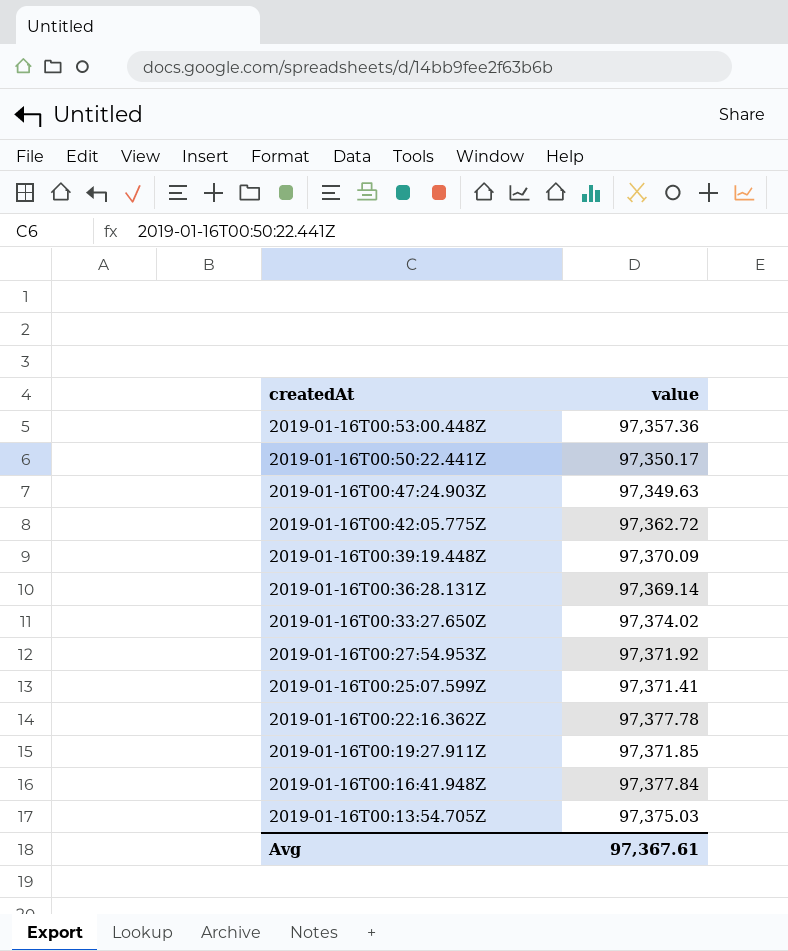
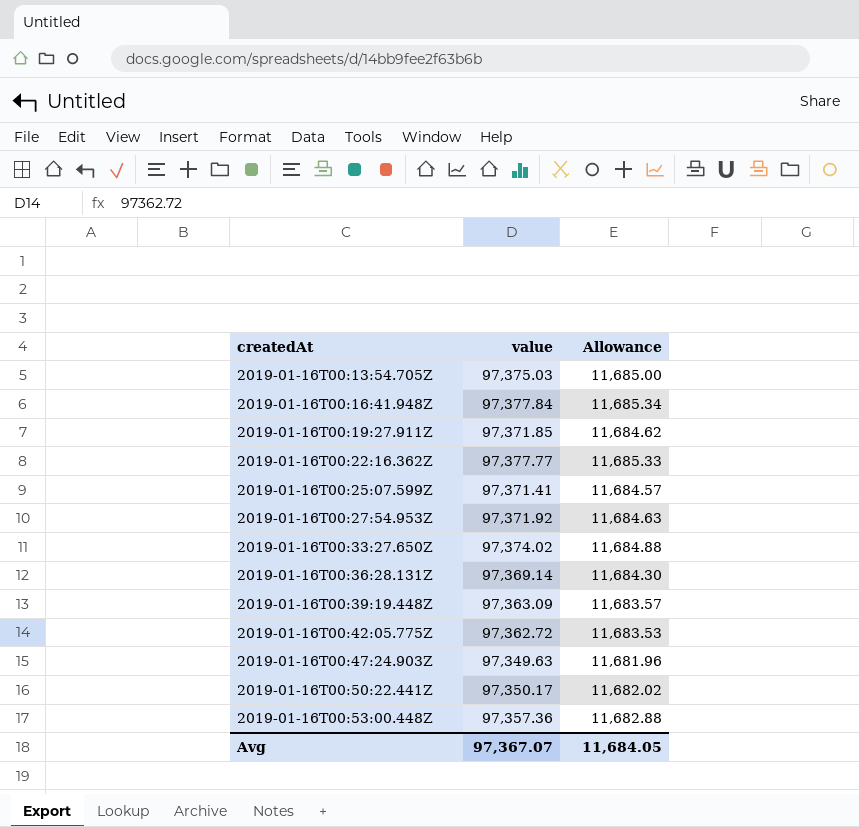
row order: createdAt descending -> createdAt ascending
column Allowance | formula: none -> [value] * 0.12
2019-01-16T00:22:16.362Z | value: 97,377.78 -> 97,377.77
2019-01-16T00:39:19.448Z | value: 97,370.09 -> 97,363.09
Avg | value: 97,367.61 -> 97,367.07

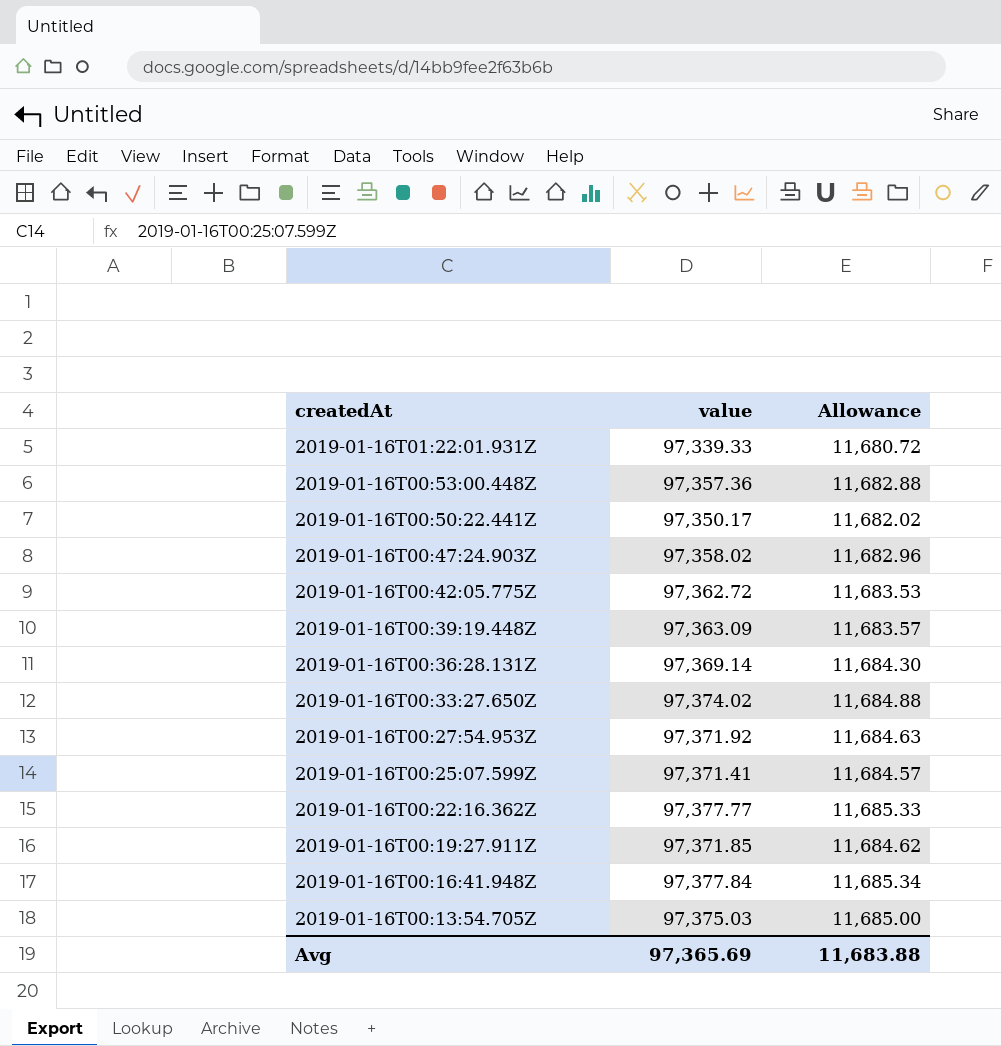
row order: createdAt ascending -> createdAt descending
row 2019-01-16T01:22:01.931Z: none -> 97,339.33 | 11,680.72
2019-01-16T00:47:24.903Z | value: 97,349.63 -> 97,358.02
2019-01-16T00:47:24.903Z | Allowance: 11,681.96 -> 11,682.96
Avg | value: 97,367.07 -> 97,365.69
Avg | Allowance: 11,684.05 -> 11,683.88

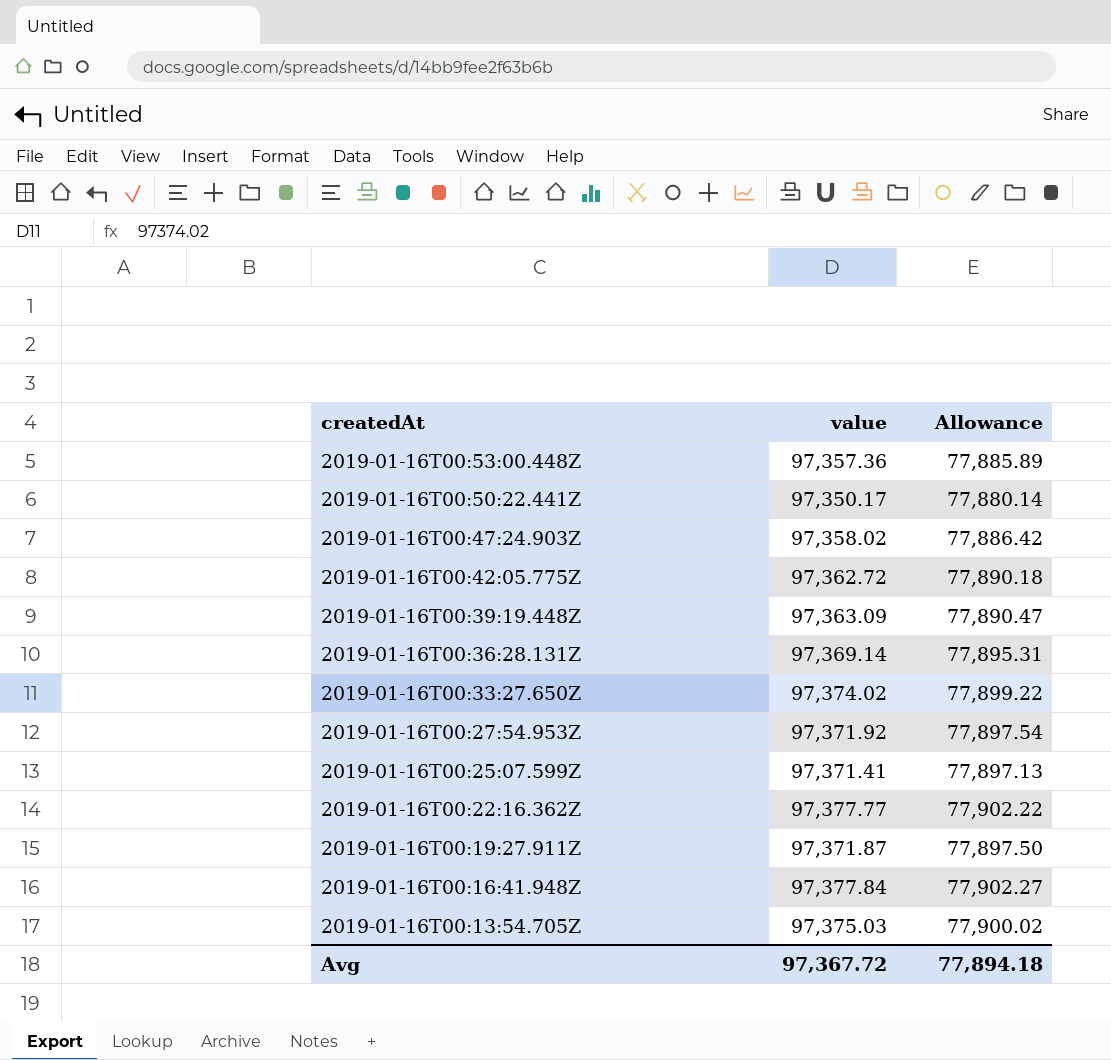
column Allowance | formula: [value] * 0.12 -> [value] * 0.8
row 2019-01-16T01:22:01.931Z: 97,339.33 | 11,680.72 -> none
2019-01-16T00:19:27.911Z | value: 97,371.85 -> 97,371.87
Avg | value: 97,365.69 -> 97,367.72
Avg | Allowance: 11,683.88 -> 77,894.18

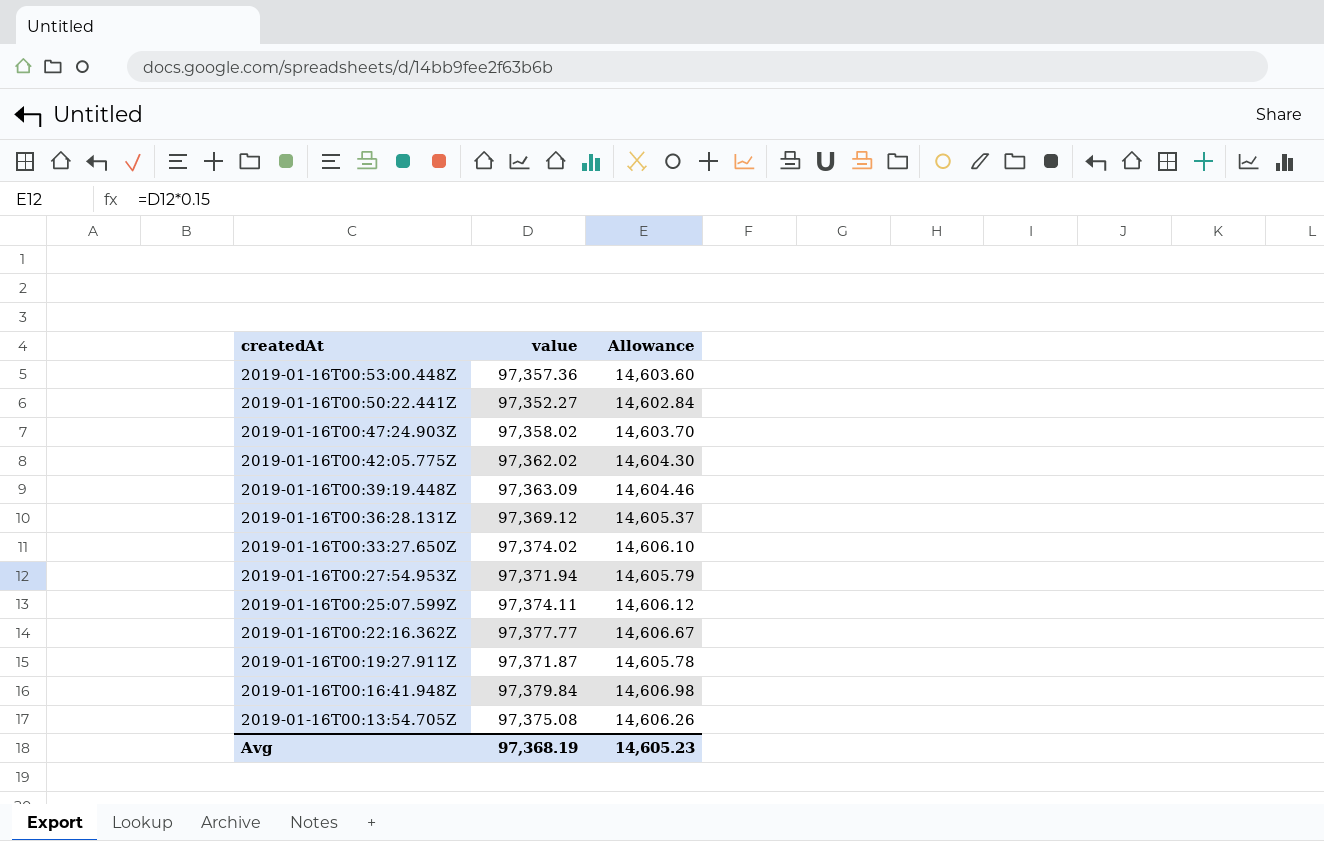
column Allowance | formula: [value] * 0.8 -> [value] * 0.15
2019-01-16T00:50:22.441Z | value: 97,350.17 -> 97,352.27
2019-01-16T00:42:05.775Z | value: 97,362.72 -> 97,362.02
2019-01-16T00:36:28.131Z | value: 97,369.14 -> 97,369.12
2019-01-16T00:27:54.953Z | value: 97,371.92 -> 97,371.94
2019-01-16T00:25:07.599Z | value: 97,371.41 -> 97,374.11
2019-01-16T00:16:41.948Z | value: 97,377.84 -> 97,379.84
2019-01-16T00:13:54.705Z | value: 97,375.03 -> 97,375.08
Avg | value: 97,367.72 -> 97,368.19
Avg | Allowance: 77,894.18 -> 14,605.23

